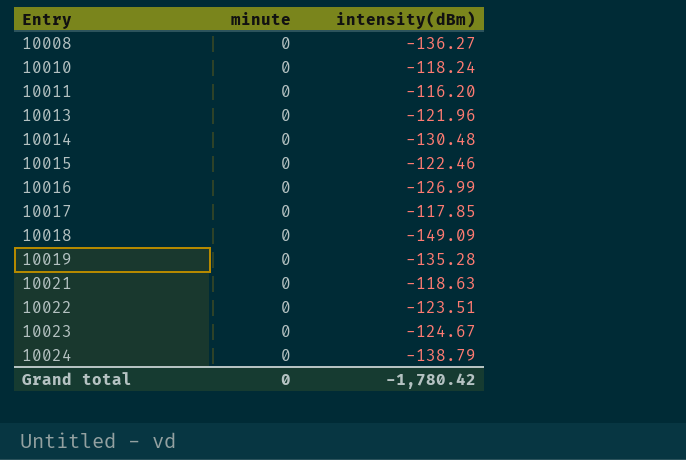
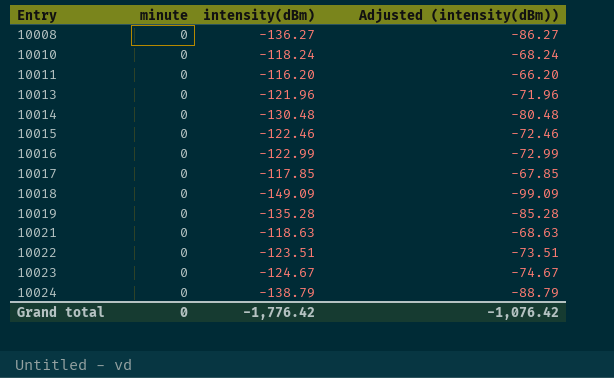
column Adjusted (intensity(dBm)) | formula: none -> [intensity(dBm)] + 50
10016 | intensity(dBm): -126.99 -> -122.99
Grand total | intensity(dBm): -1,780.42 -> -1,776.42

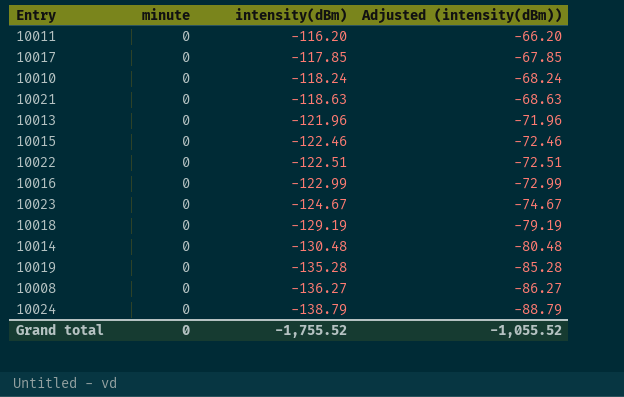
row order: Entry ascending -> intensity(dBm) descending
10022 | intensity(dBm): -123.51 -> -122.51
10022 | Adjusted (intensity(dBm)): -73.51 -> -72.51
10018 | intensity(dBm): -149.09 -> -129.19
10018 | Adjusted (intensity(dBm)): -99.09 -> -79.19
Grand total | intensity(dBm): -1,776.42 -> -1,755.52
Grand total | Adjusted (intensity(dBm)): -1,076.42 -> -1,055.52

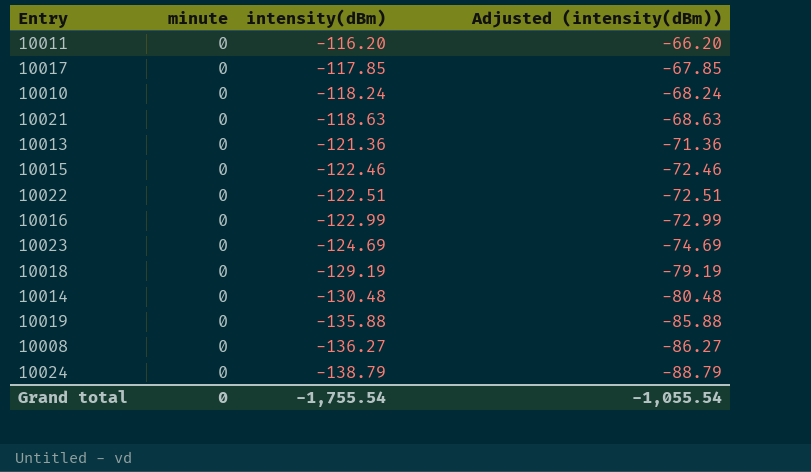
10013 | intensity(dBm): -121.96 -> -121.36
10013 | Adjusted (intensity(dBm)): -71.96 -> -71.36
10023 | intensity(dBm): -124.67 -> -124.69
10023 | Adjusted (intensity(dBm)): -74.67 -> -74.69
10019 | intensity(dBm): -135.28 -> -135.88
10019 | Adjusted (intensity(dBm)): -85.28 -> -85.88
Grand total | intensity(dBm): -1,755.52 -> -1,755.54
Grand total | Adjusted (intensity(dBm)): -1,055.52 -> -1,055.54

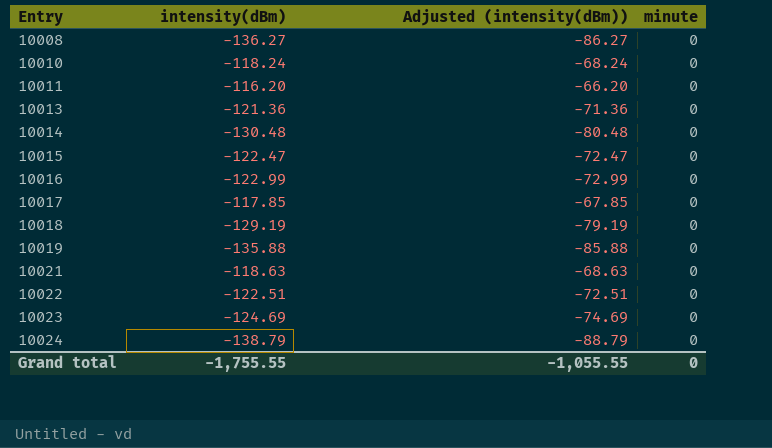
row order: intensity(dBm) descending -> Entry ascending
column minute | position: 2 -> 4
10015 | intensity(dBm): -122.46 -> -122.47
10015 | Adjusted (intensity(dBm)): -72.46 -> -72.47
Grand total | intensity(dBm): -1,755.54 -> -1,755.55
Grand total | Adjusted (intensity(dBm)): -1,055.54 -> -1,055.55

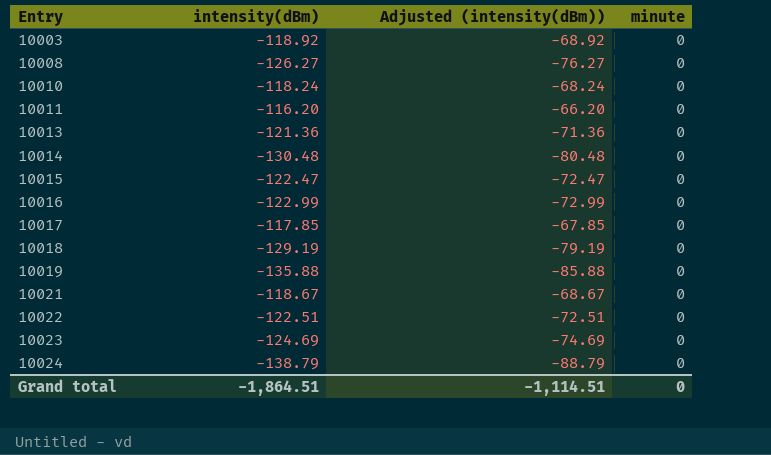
row 10003: none -> -118.92 | -68.92 | 0
10008 | intensity(dBm): -136.27 -> -126.27
10008 | Adjusted (intensity(dBm)): -86.27 -> -76.27
10021 | intensity(dBm): -118.63 -> -118.67
10021 | Adjusted (intensity(dBm)): -68.63 -> -68.67
Grand total | intensity(dBm): -1,755.55 -> -1,864.51
Grand total | Adjusted (intensity(dBm)): -1,055.55 -> -1,114.51

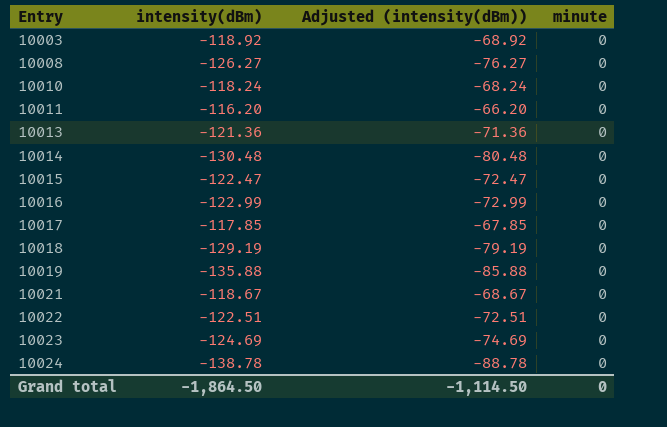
10024 | intensity(dBm): -138.79 -> -138.78
10024 | Adjusted (intensity(dBm)): -88.79 -> -88.78
Grand total | intensity(dBm): -1,864.51 -> -1,864.50
Grand total | Adjusted (intensity(dBm)): -1,114.51 -> -1,114.50

